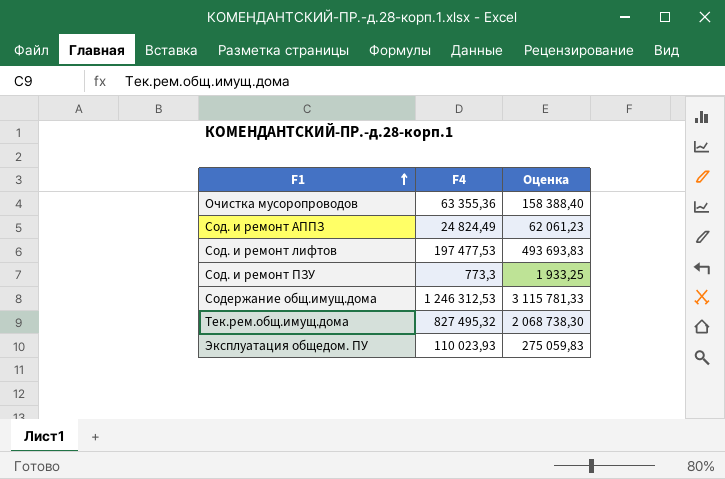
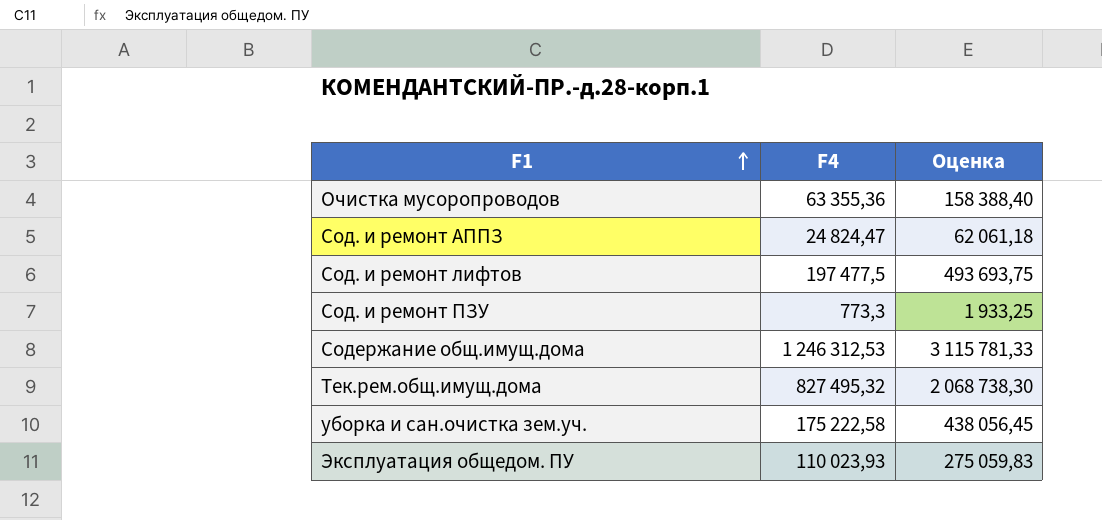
Сод. и ремонт АППЗ | F4: 24 824,49 -> 24 824,47
Сод. и ремонт АППЗ | Оценка: 62 061,23 -> 62 061,18
Сод. и ремонт лифтов | F4: 197 477,53 -> 197 477,5
Сод. и ремонт лифтов | Оценка: 493 693,83 -> 493 693,75
row уборка и сан.очистка зем.уч.: none -> 175 222,58 | 438 056,45

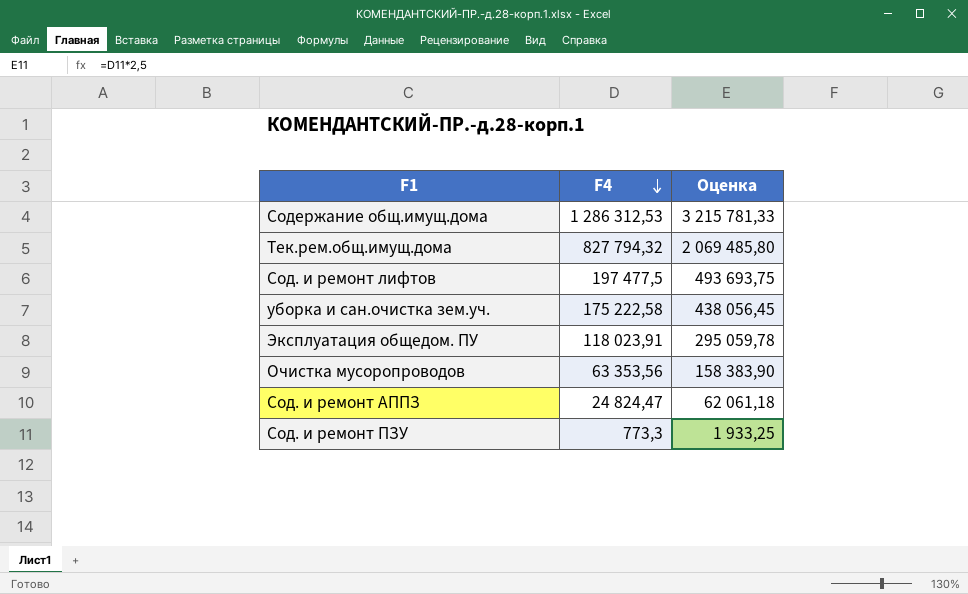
row order: F1 ascending -> F4 descending
Содержание общ.имущ.дома | F4: 1 246 312,53 -> 1 286 312,53
Содержание общ.имущ.дома | Оценка: 3 115 781,33 -> 3 215 781,33
Тек.рем.общ.имущ.дома | F4: 827 495,32 -> 827 794,32
Тек.рем.общ.имущ.дома | Оценка: 2 068 738,30 -> 2 069 485,80
Эксплуатация общедом. ПУ | F4: 110 023,93 -> 118 023,91
Эксплуатация общедом. ПУ | Оценка: 275 059,83 -> 295 059,78
Очистка мусоропроводов | F4: 63 355,36 -> 63 353,56
Очистка мусоропроводов | Оценка: 158 388,40 -> 158 383,90

